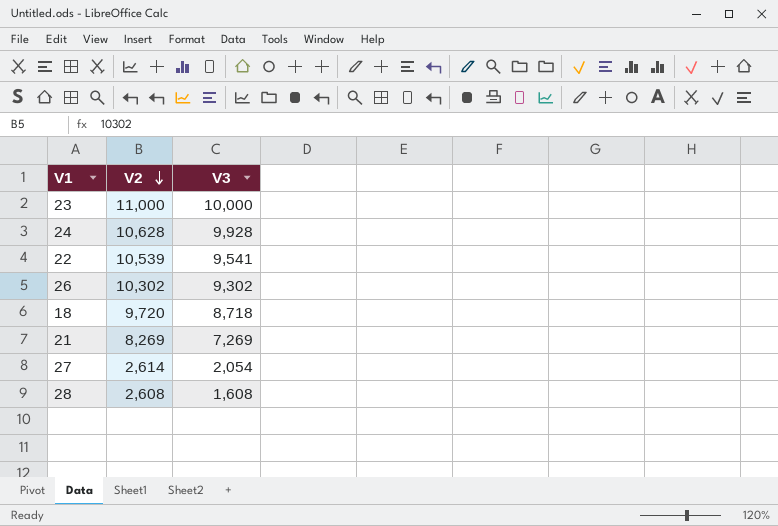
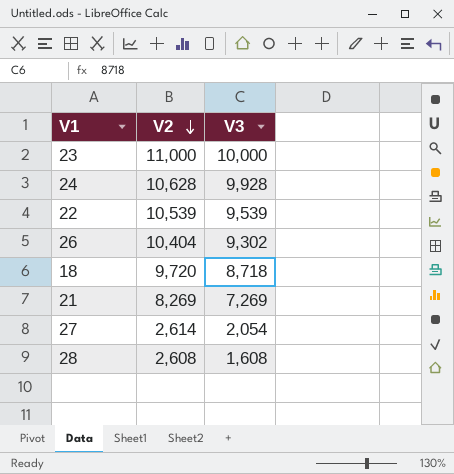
22 | V3: 9,541 -> 9,539
26 | V2: 10,302 -> 10,404

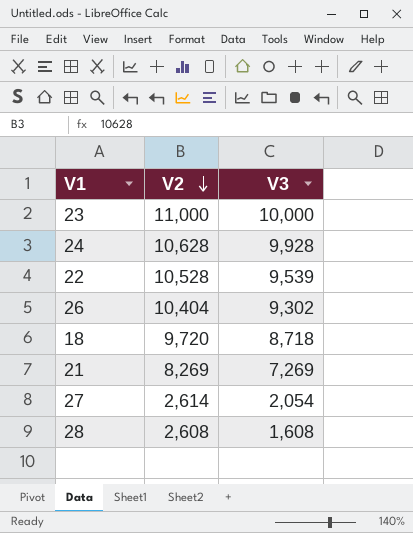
22 | V2: 10,539 -> 10,528

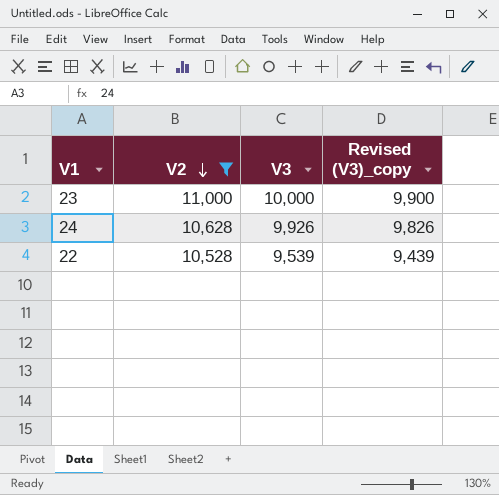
filter: none -> V2 >= 10,528
column Revised (V3)_copy | formula: none -> [V3] - 100
24 | V3: 9,928 -> 9,926

